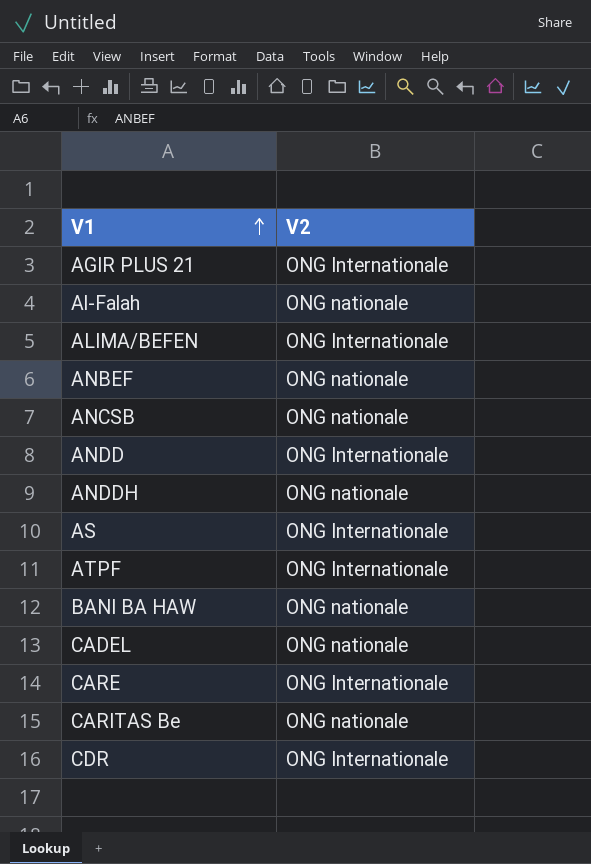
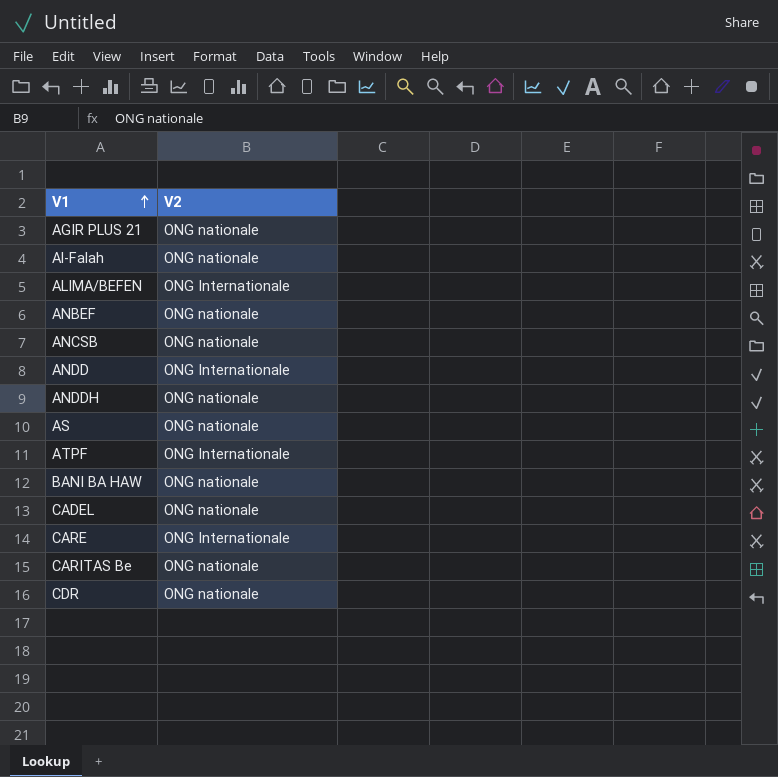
AGIR PLUS 21 | V2: ONG Internationale -> ONG nationale
AS | V2: ONG Internationale -> ONG nationale
CDR | V2: ONG Internationale -> ONG nationale

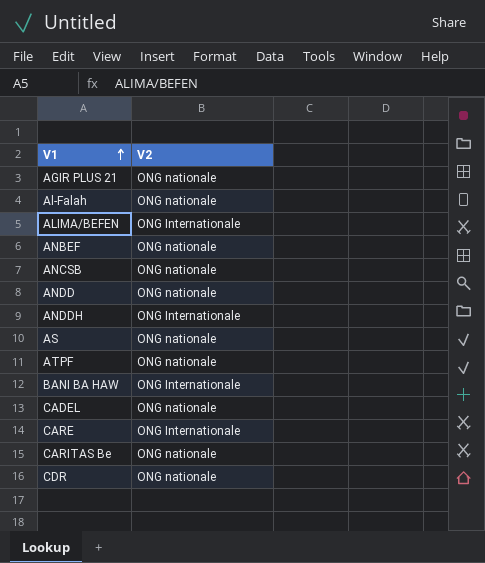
ANDD | V2: ONG Internationale -> ONG nationale
ANDDH | V2: ONG nationale -> ONG Internationale
ATPF | V2: ONG Internationale -> ONG nationale
BANI BA HAW | V2: ONG nationale -> ONG Internationale

